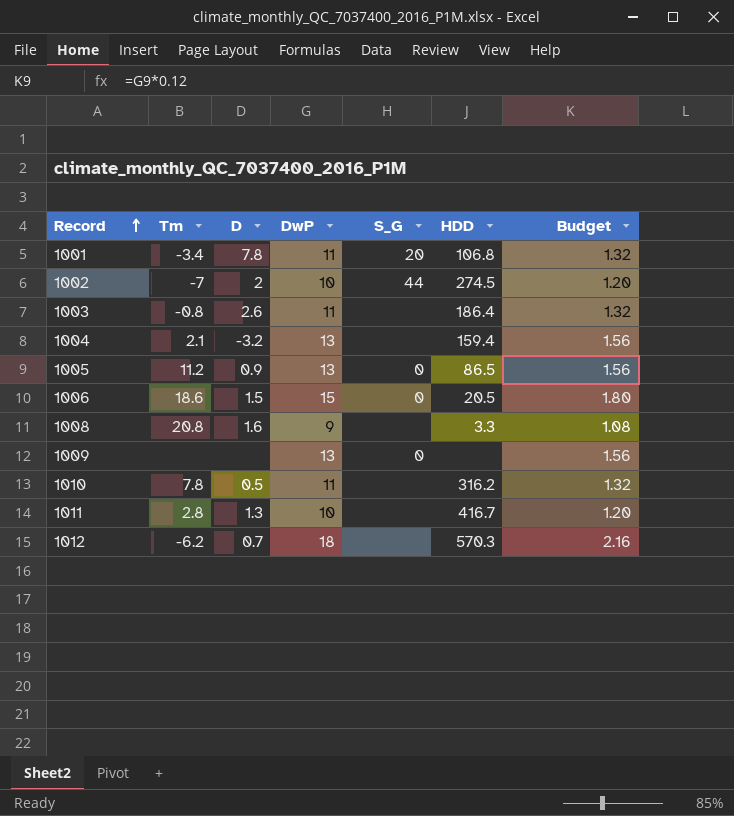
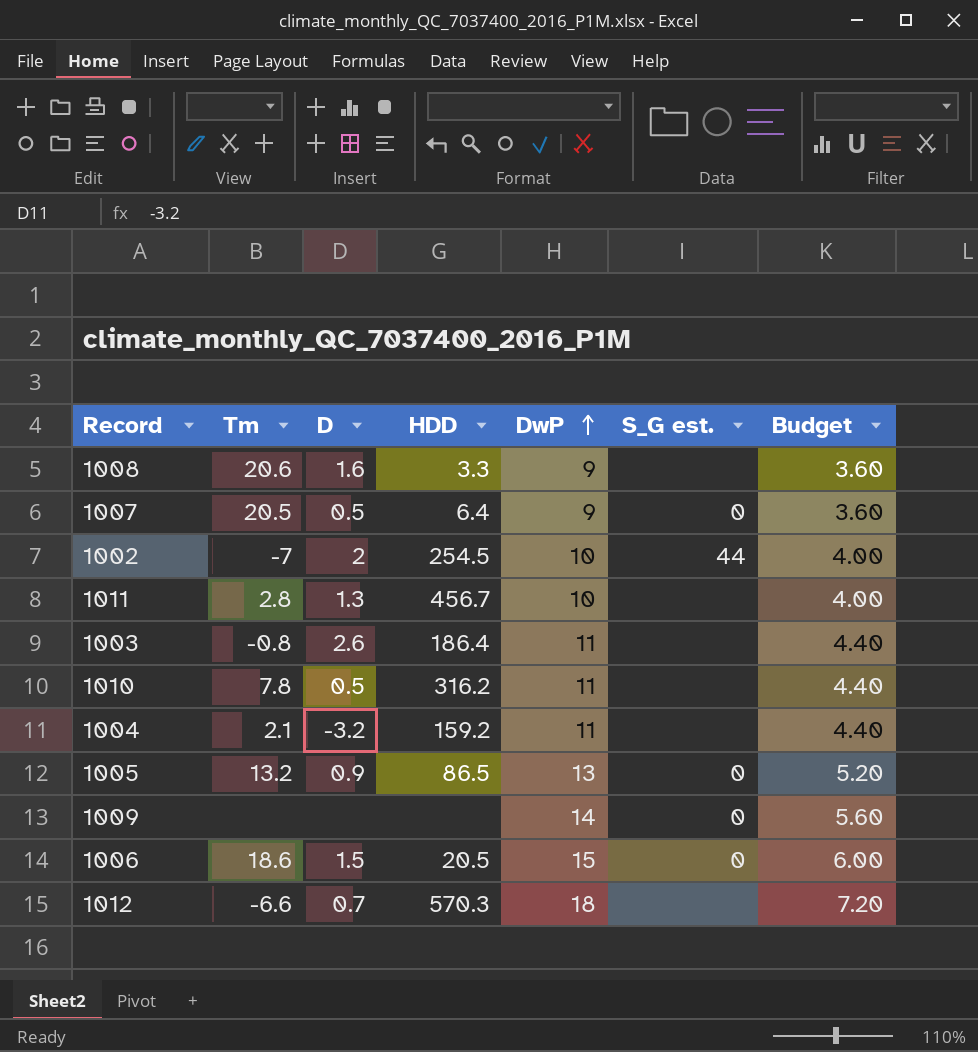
row order: Record ascending -> DwP ascending
column HDD | position: 6 -> 4
column name: S_G -> S_G est.
column Budget | formula: [DwP] * 0.12 -> [DwP] * 0.4
row 1001: -3.4 | 7.8 | 11 | 20 | 106.8 | 1.32 -> none
1008 | Tm: 20.8 -> 20.6
row 1007: none -> 20.5 | 0.5 | 6.4 | 9 | 0 | 3.60
1002 | HDD: 274.5 -> 254.5
1011 | HDD: 416.7 -> 456.7
1004 | HDD: 159.4 -> 159.2
1004 | DwP: 13 -> 11
1005 | Tm: 11.2 -> 13.2
1009 | DwP: 13 -> 14
1012 | Tm: -6.2 -> -6.6

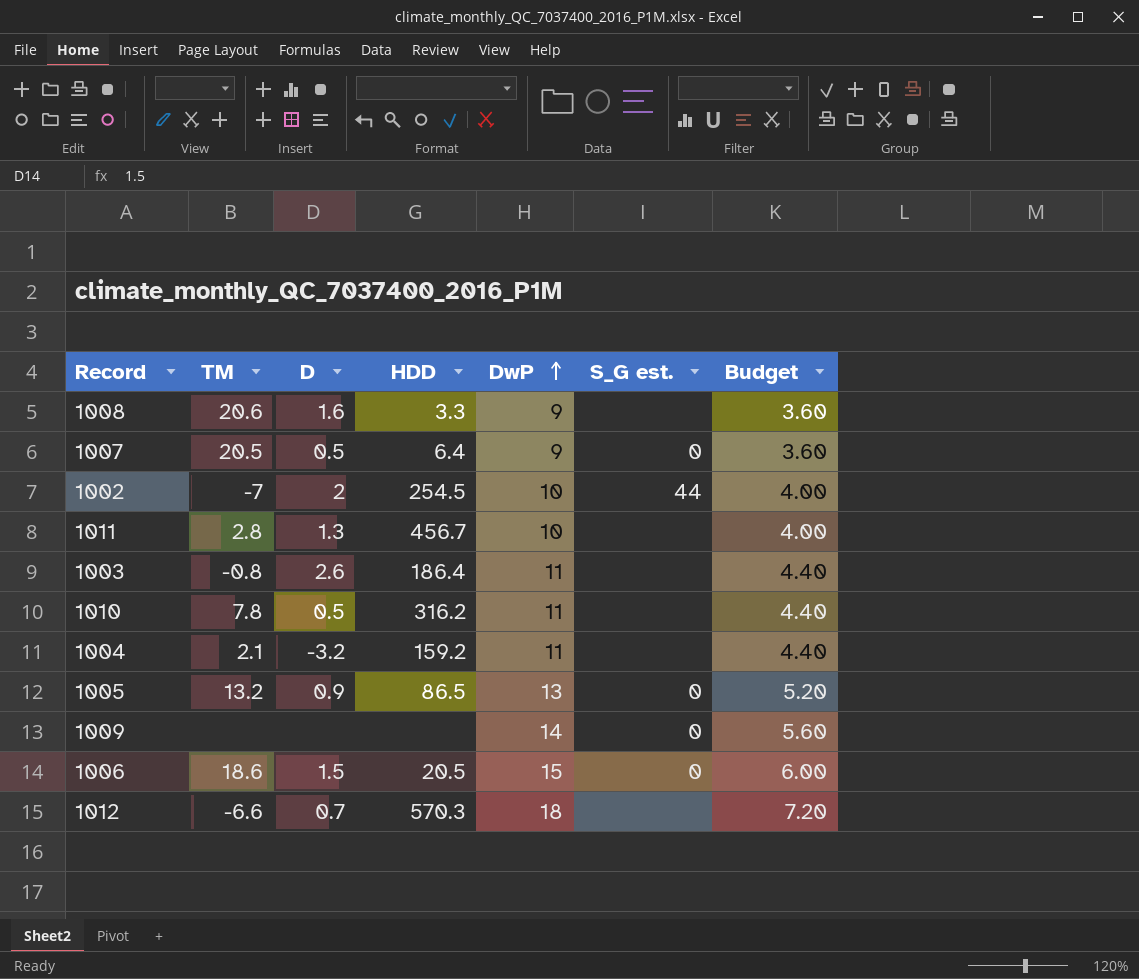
column name: Tm -> TM

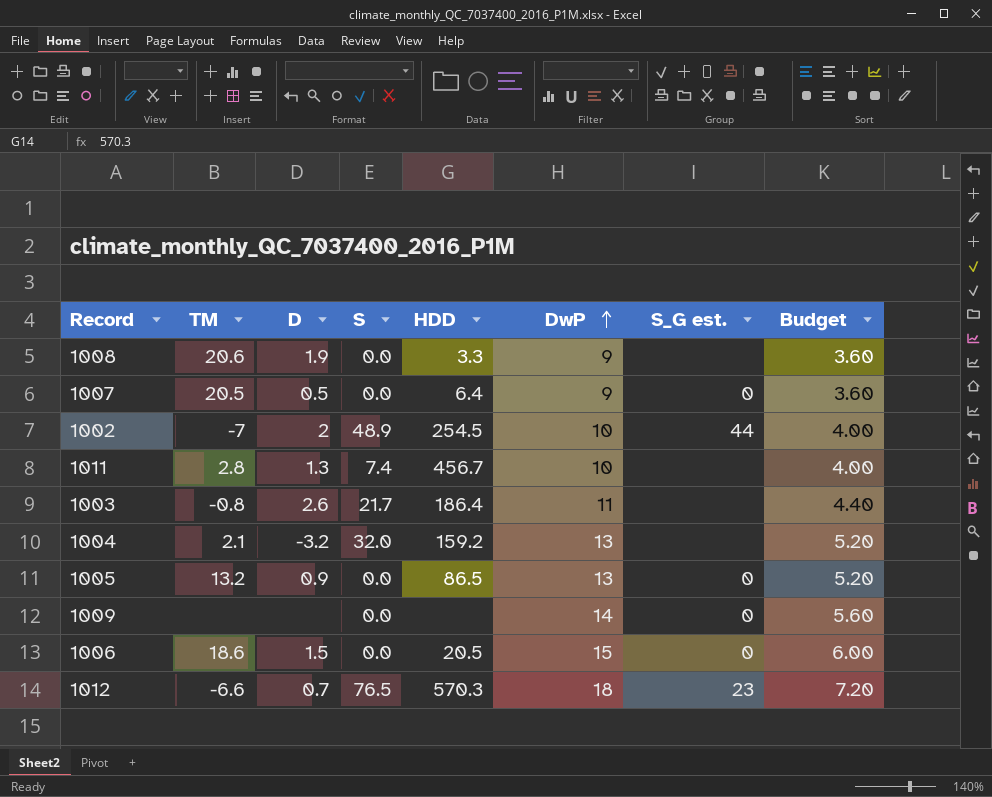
column S | position: none -> 4
row 1010: 7.8 | 0.5 | 316.2 | 11 | none | 4.40 -> none
1008 | D: 1.6 -> 1.9
1004 | DwP: 11 -> 13
1004 | Budget: 4.40 -> 5.20
1012 | S_G est.: none -> 23

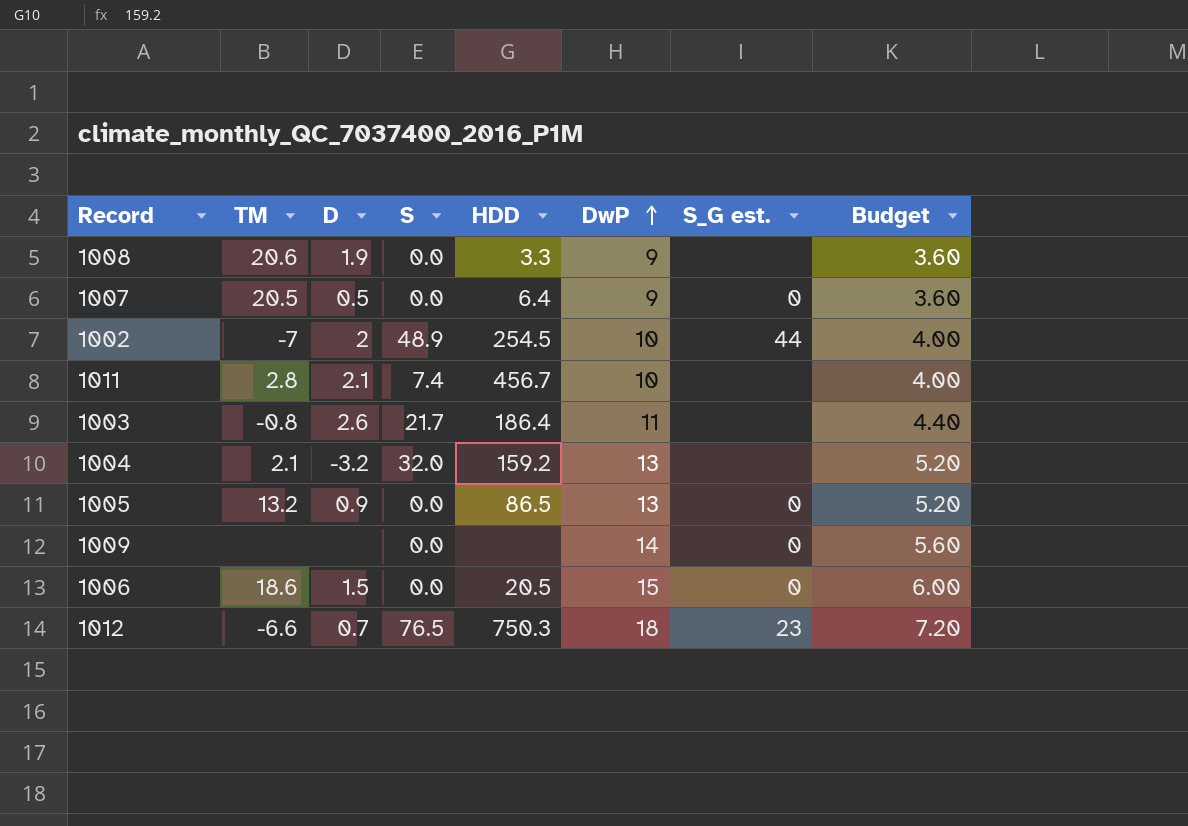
1011 | D: 1.3 -> 2.1
1012 | HDD: 570.3 -> 750.3

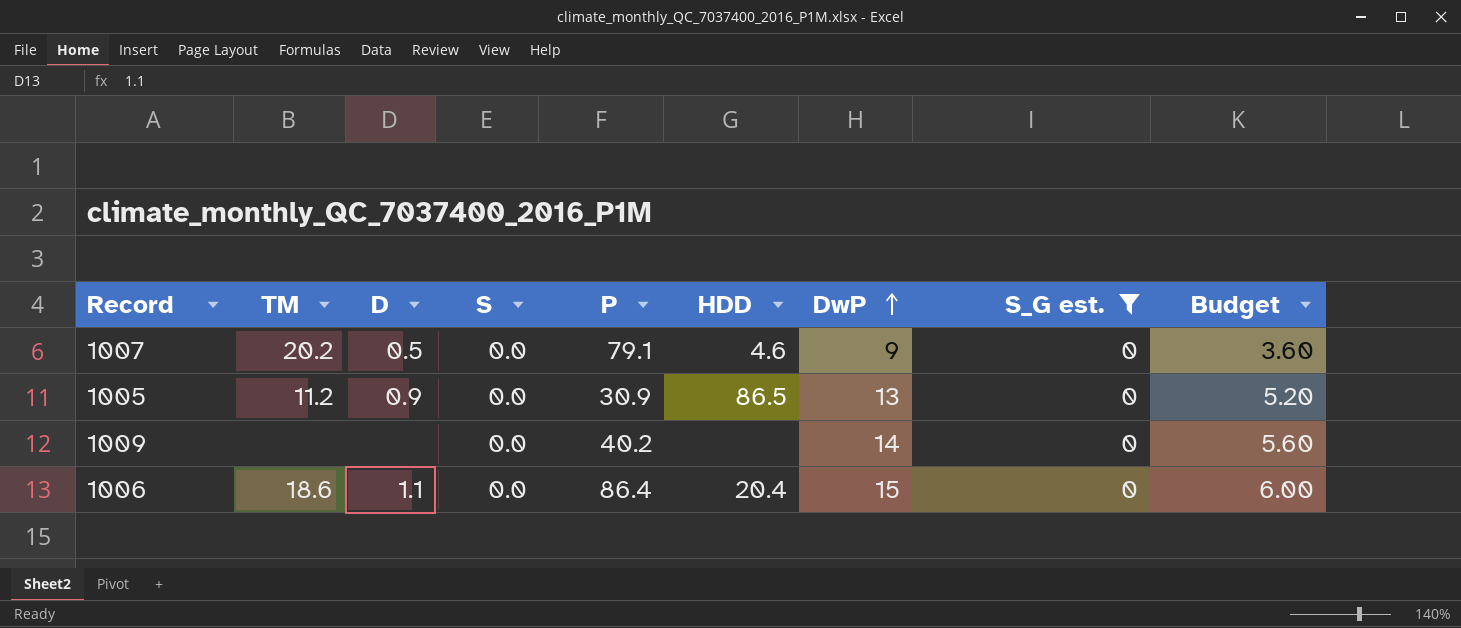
filter: none -> S_G est. = 0
column P | position: none -> 5
1007 | TM: 20.5 -> 20.2
1007 | HDD: 6.4 -> 4.6
1005 | TM: 13.2 -> 11.2
1006 | D: 1.5 -> 1.1
1006 | HDD: 20.5 -> 20.4

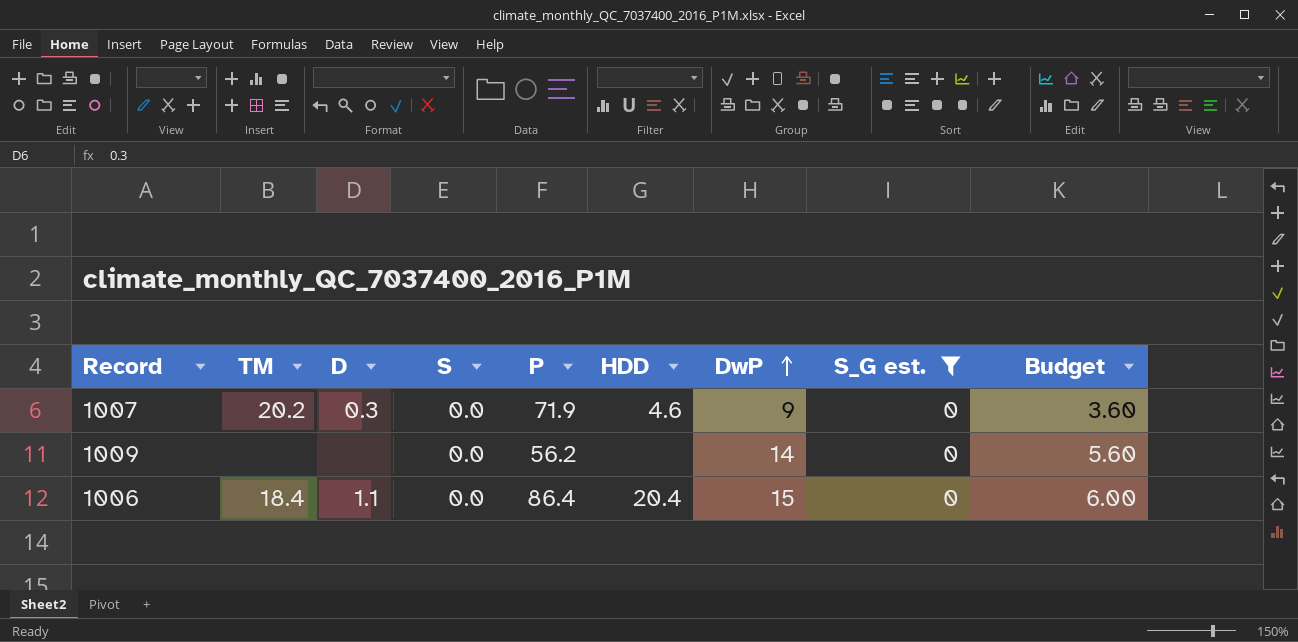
row 1005: 11.2 | 0.9 | 0.0 | 30.9 | 86.5 | 13 | 0 | 5.20 -> none
1007 | D: 0.5 -> 0.3
1007 | P: 79.1 -> 71.9
1009 | P: 40.2 -> 56.2
1006 | TM: 18.6 -> 18.4

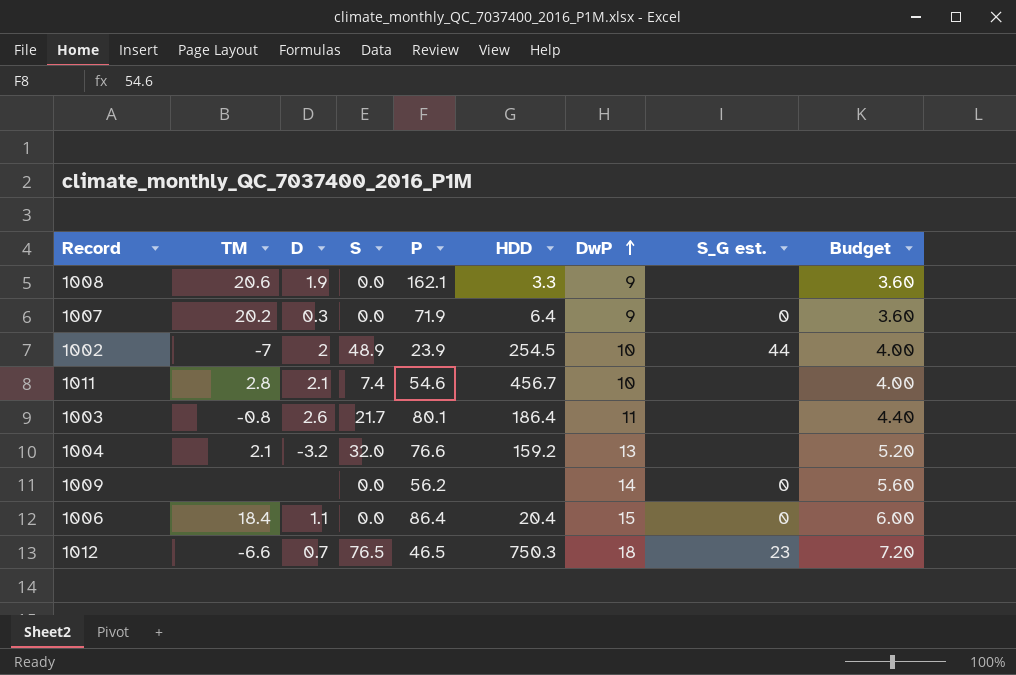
filter: S_G est. = 0 -> none
1007 | HDD: 4.6 -> 6.4

